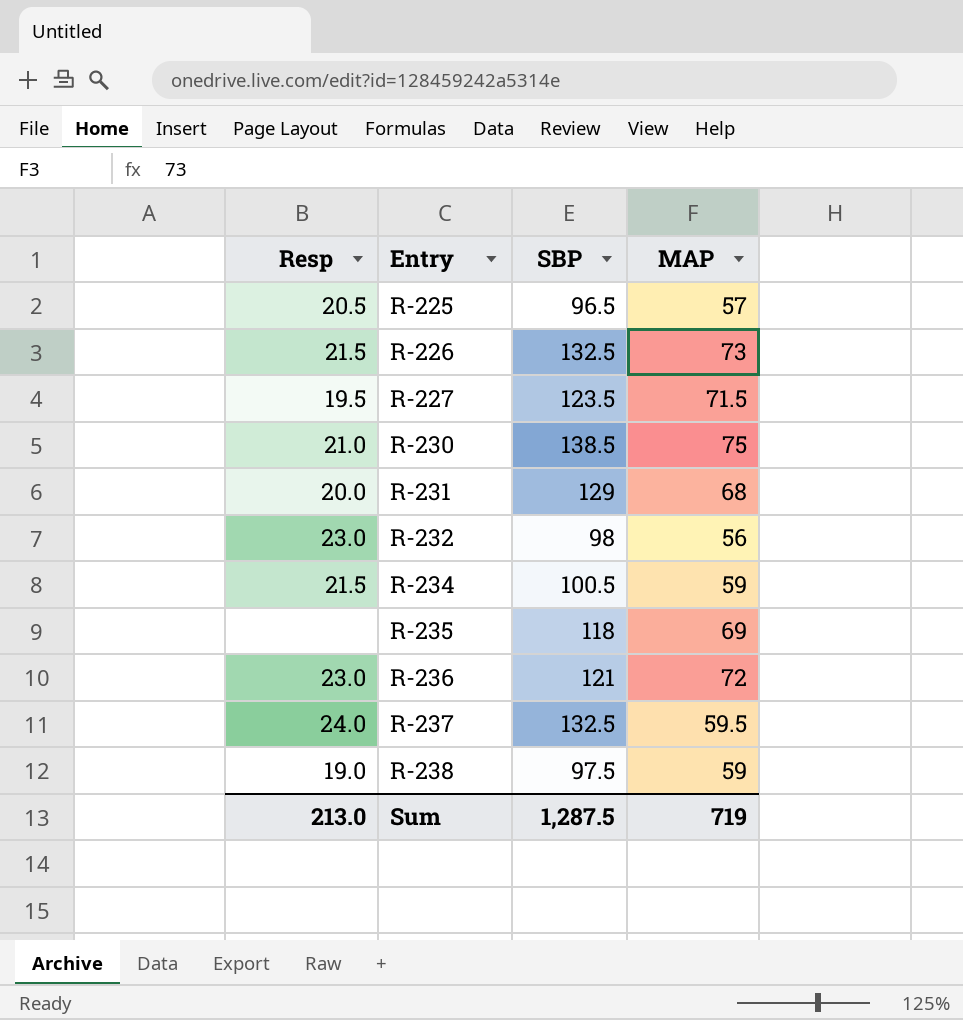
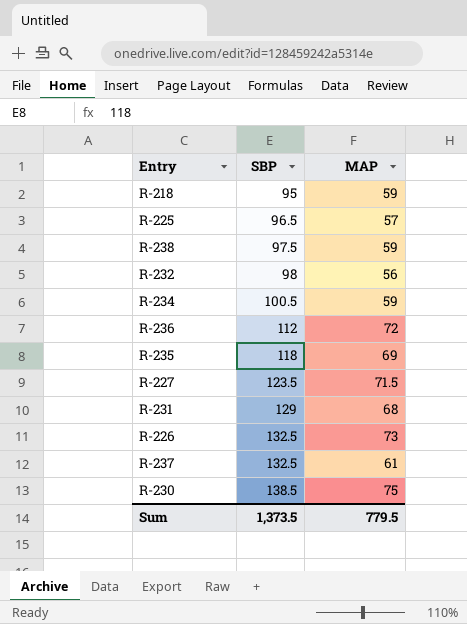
row order: Entry ascending -> SBP ascending
column Resp | position: 1 -> none
row R-218: none -> 95 | 59
R-236 | SBP: 121 -> 112
R-237 | MAP: 59.5 -> 61
Sum | SBP: 1,287.5 -> 1,373.5
Sum | MAP: 719 -> 779.5

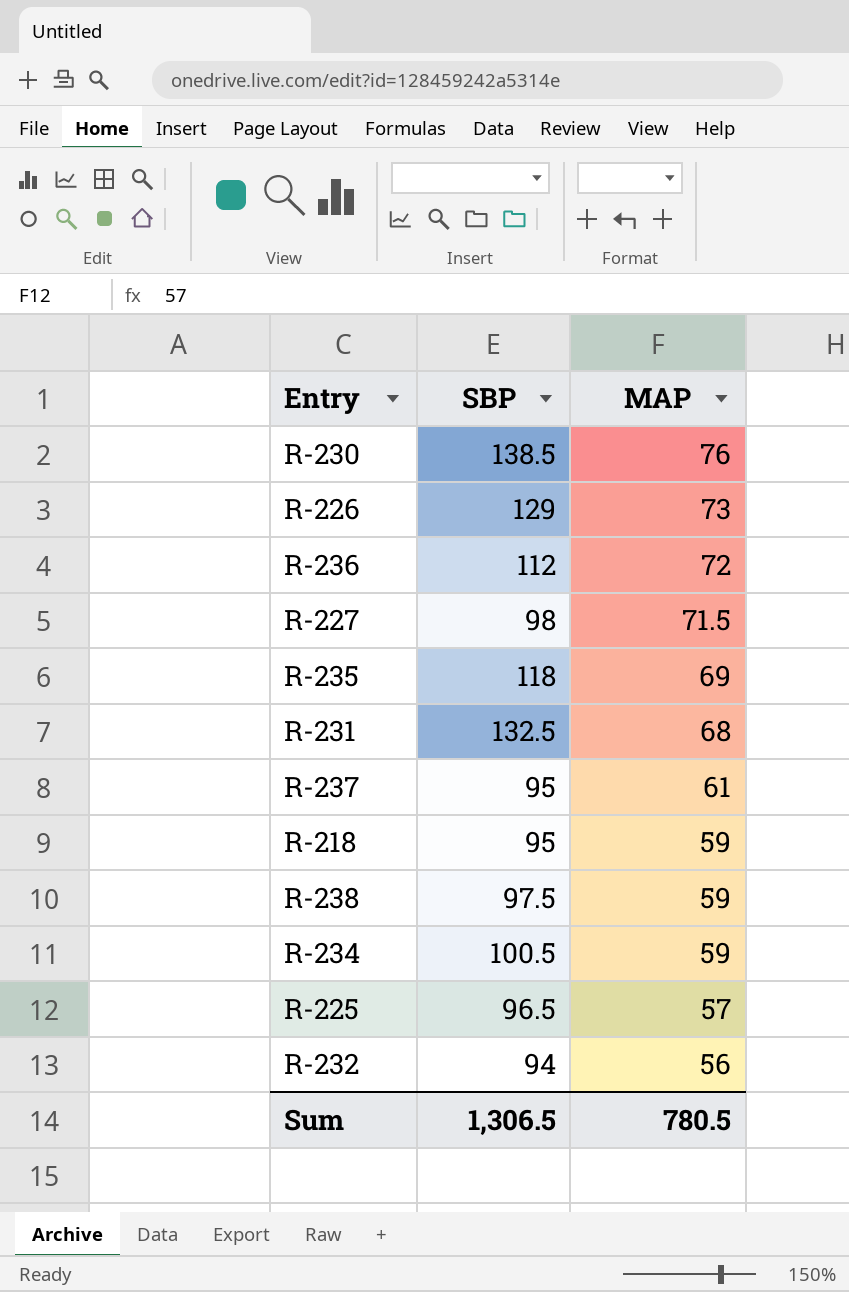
row order: SBP ascending -> MAP descending
R-230 | MAP: 75 -> 76
R-226 | SBP: 132.5 -> 129
R-227 | SBP: 123.5 -> 98
R-231 | SBP: 129 -> 132.5
R-237 | SBP: 132.5 -> 95
R-232 | SBP: 98 -> 94
Sum | SBP: 1,373.5 -> 1,306.5
Sum | MAP: 779.5 -> 780.5

